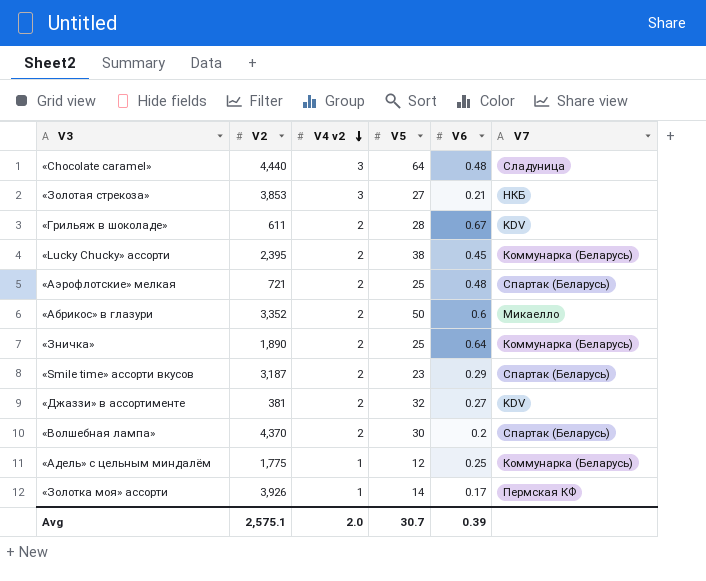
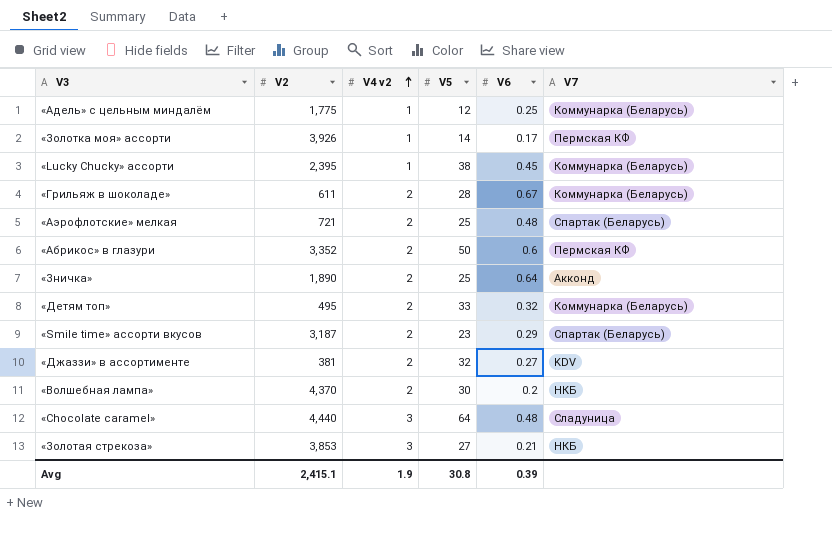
row order: V4 v2 descending -> V4 v2 ascending
«Lucky Chucky» ассорти | V4 v2: 2 -> 1
«Грильяж в шоколаде» | V7: KDV -> Коммунарка (Беларусь)
«Абрикос» в глазури | V7: Микаелло -> Пермская КФ
«Зничка» | V7: Коммунарка (Беларусь) -> Акконд
row «Детям топ»: none -> 495 | 2 | 33 | 0.32 | Коммунарка (Беларусь)
«Волшебная лампа» | V7: Спартак (Беларусь) -> НКБ
Avg | V2: 2,575.1 -> 2,415.1
Avg | V4 v2: 2.0 -> 1.9
Avg | V5: 30.7 -> 30.8

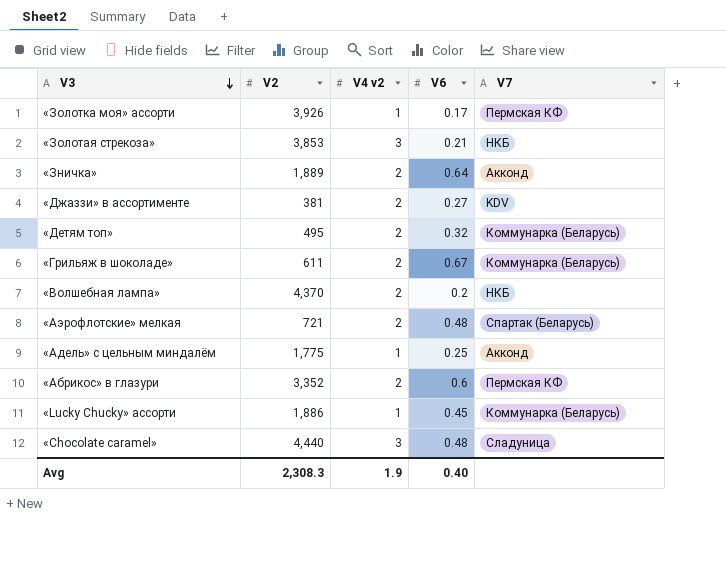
row order: V4 v2 ascending -> V3 descending
column V5 | position: 4 -> none
row «Smile time» ассорти вкусов: 3,187 | 2 | 23 | 0.29 | Спартак (Беларусь) -> none
«Зничка» | V2: 1,890 -> 1,889
«Адель» с цельным миндалём | V7: Коммунарка (Беларусь) -> Акконд
«Lucky Chucky» ассорти | V2: 2,395 -> 1,886
Avg | V2: 2,415.1 -> 2,308.3
Avg | V6: 0.39 -> 0.40

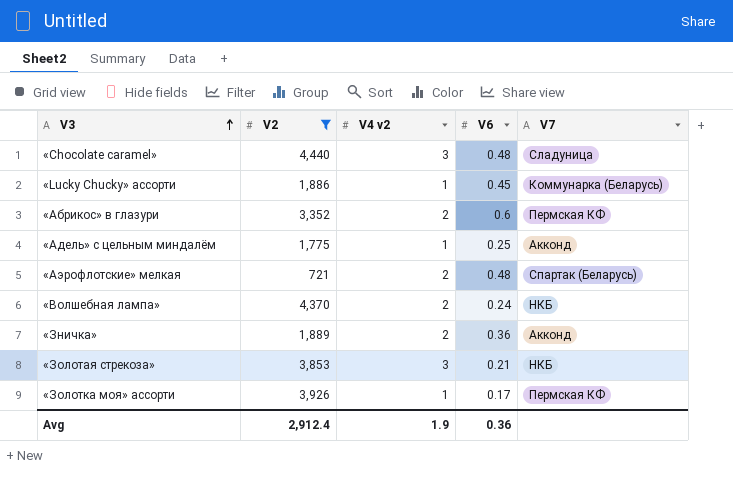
filter: none -> V2 >= 721
row order: V3 descending -> V3 ascending
«Волшебная лампа» | V6: 0.2 -> 0.24
«Зничка» | V6: 0.64 -> 0.36
Avg | V2: 2,308.3 -> 2,912.4
Avg | V6: 0.40 -> 0.36

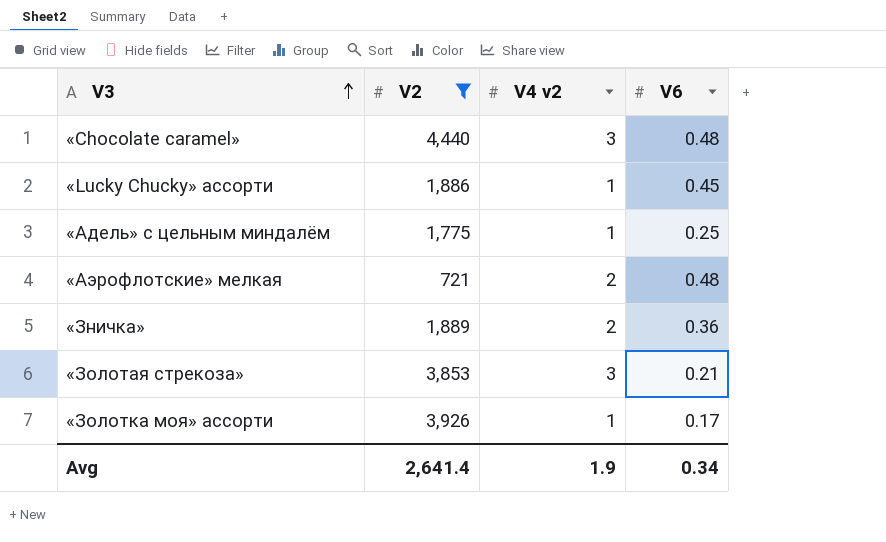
column V7 | position: 5 -> none
row «Абрикос» в глазури: 3,352 | 2 | 0.6 | Пермская КФ -> none
row «Волшебная лампа»: 4,370 | 2 | 0.24 | НКБ -> none
Avg | V2: 2,912.4 -> 2,641.4
Avg | V6: 0.36 -> 0.34

